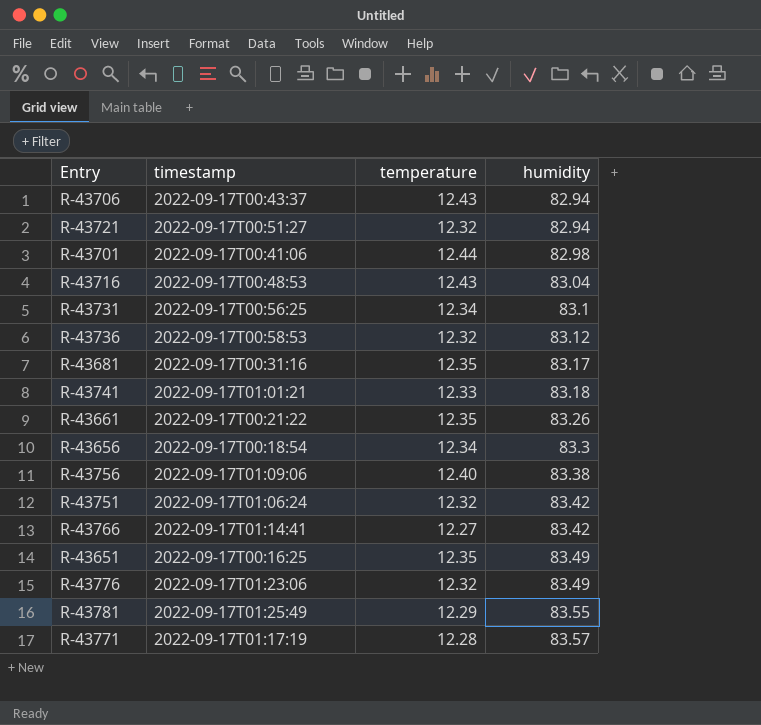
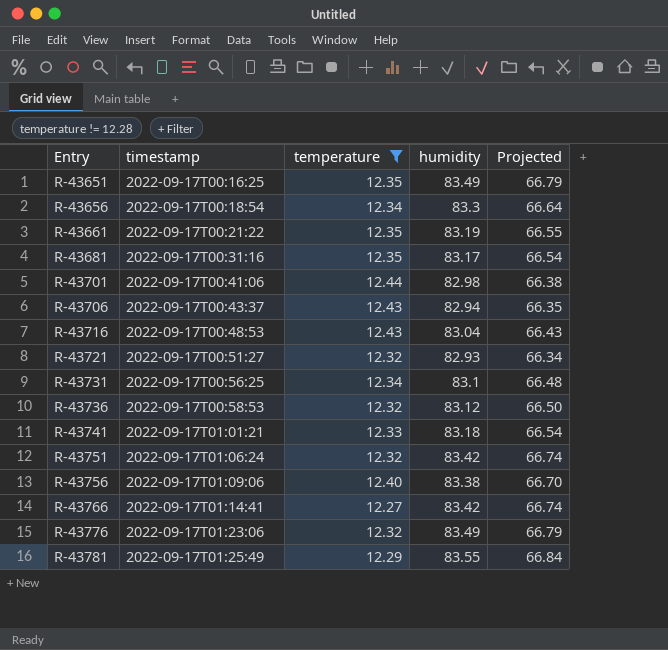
filter: none -> temperature != 12.28
row order: humidity ascending -> Entry ascending
column Projected | formula: none -> [humidity] * 0.8
R-43661 | humidity: 83.26 -> 83.19
R-43721 | humidity: 82.94 -> 82.93

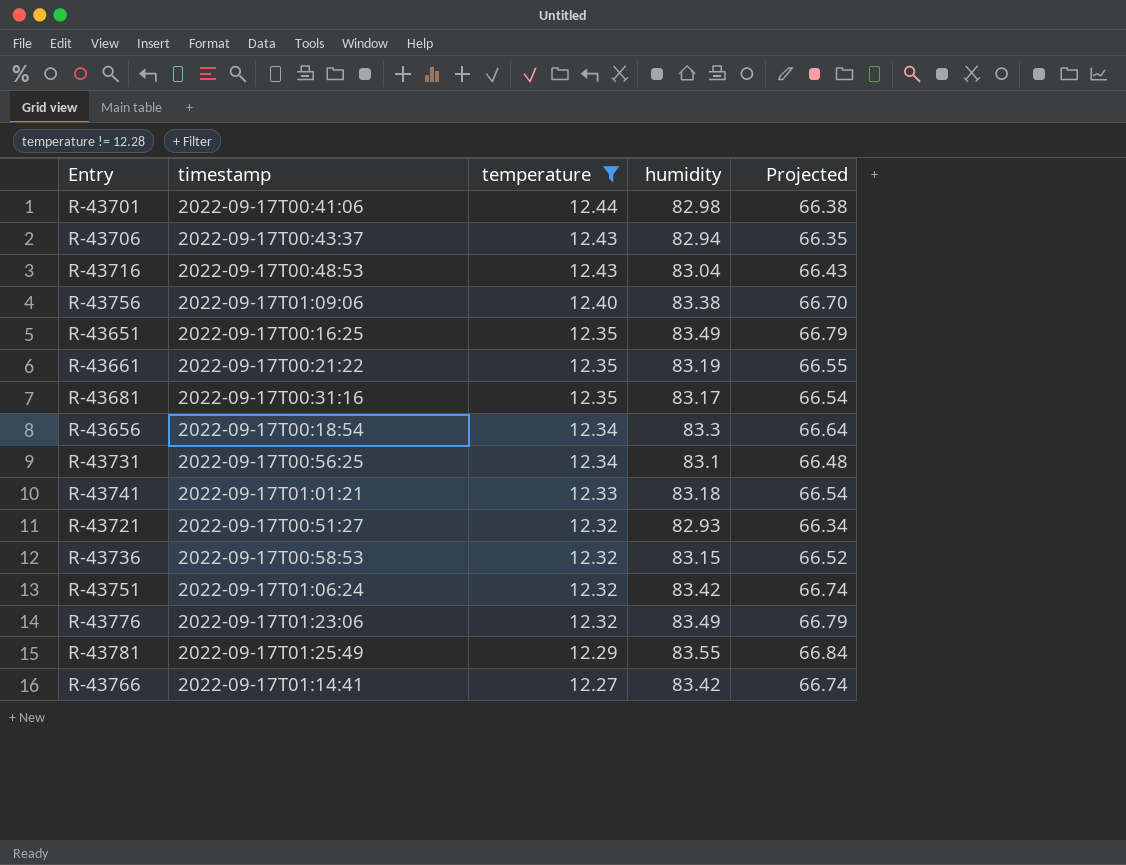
row order: Entry ascending -> temperature descending
R-43736 | humidity: 83.12 -> 83.15
R-43736 | Projected: 66.50 -> 66.52

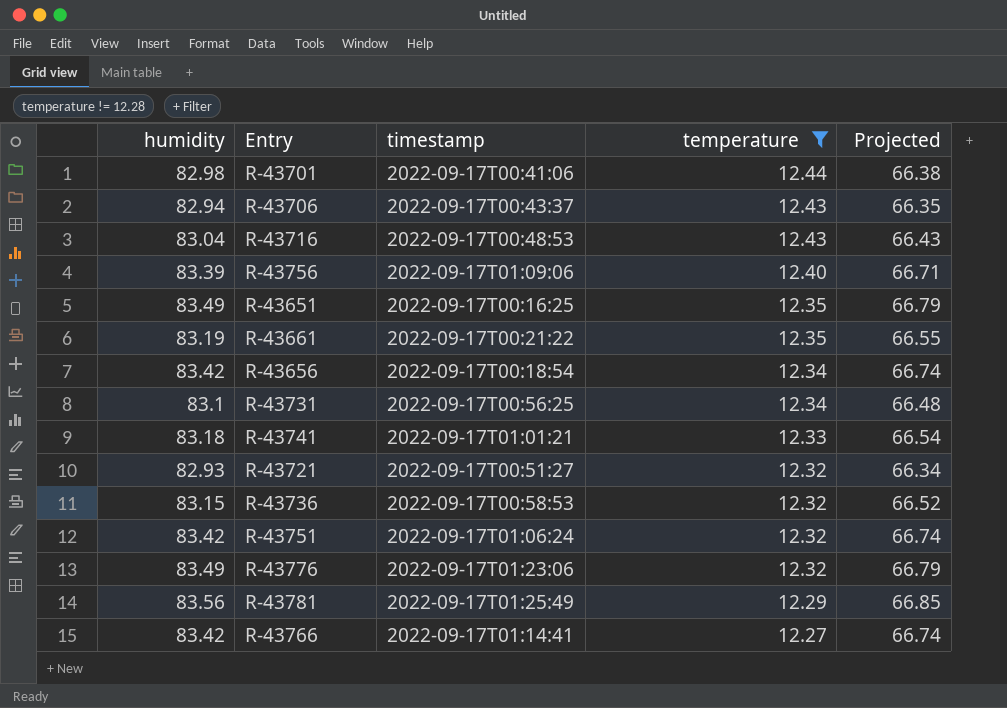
column humidity | position: 4 -> 1
row R-43681: 2022-09-17T00:31:16 | 12.35 | 83.17 | 66.54 -> none
R-43756 | humidity: 83.38 -> 83.39
R-43756 | Projected: 66.70 -> 66.71
R-43656 | humidity: 83.3 -> 83.42
R-43656 | Projected: 66.64 -> 66.74
R-43781 | humidity: 83.55 -> 83.56
R-43781 | Projected: 66.84 -> 66.85

